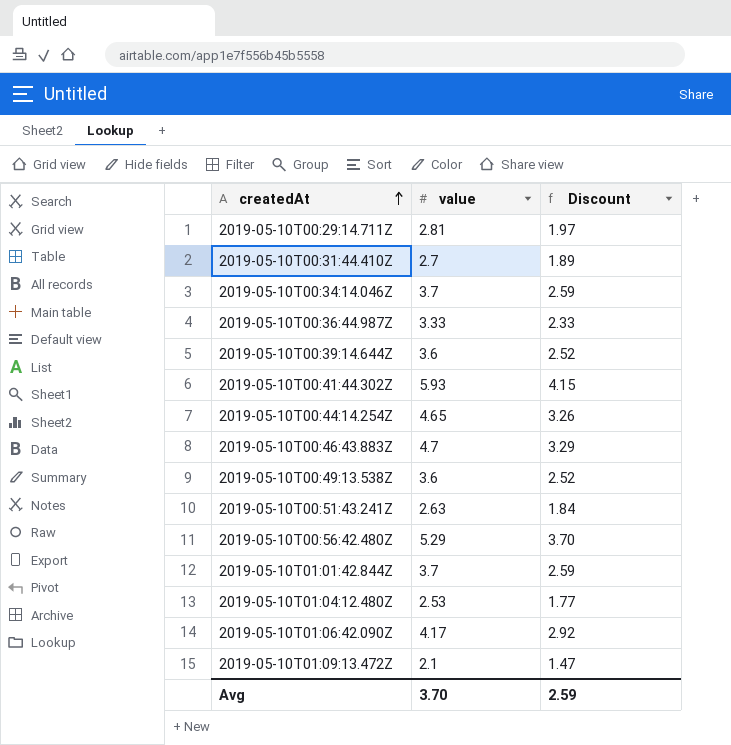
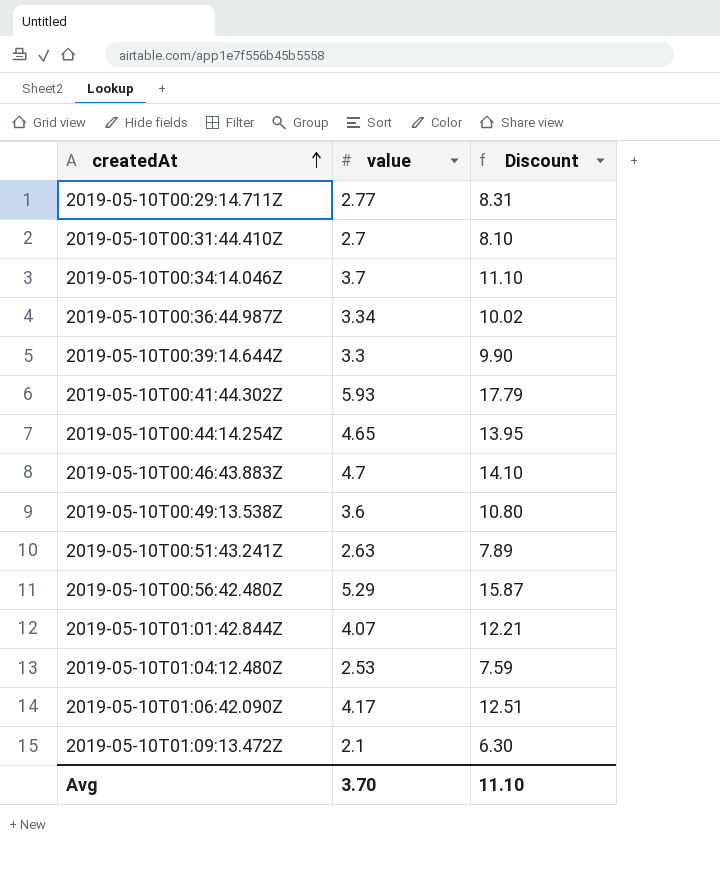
column Discount | formula: [value] * 0.7 -> [value] * 3
2019-05-10T00:29:14.711Z | value: 2.81 -> 2.77
2019-05-10T00:36:44.987Z | value: 3.33 -> 3.34
2019-05-10T00:39:14.644Z | value: 3.6 -> 3.3
2019-05-10T01:01:42.844Z | value: 3.7 -> 4.07
Avg | Discount: 2.59 -> 11.10

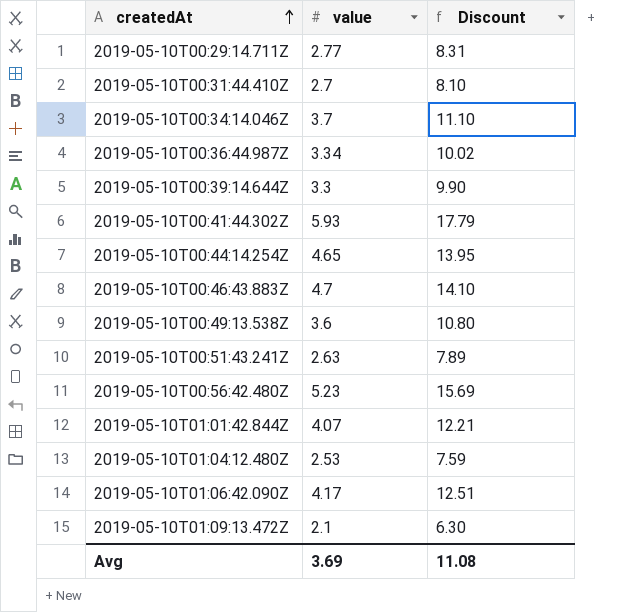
2019-05-10T00:56:42.480Z | value: 5.29 -> 5.23
2019-05-10T00:56:42.480Z | Discount: 15.87 -> 15.69
Avg | value: 3.70 -> 3.69
Avg | Discount: 11.10 -> 11.08

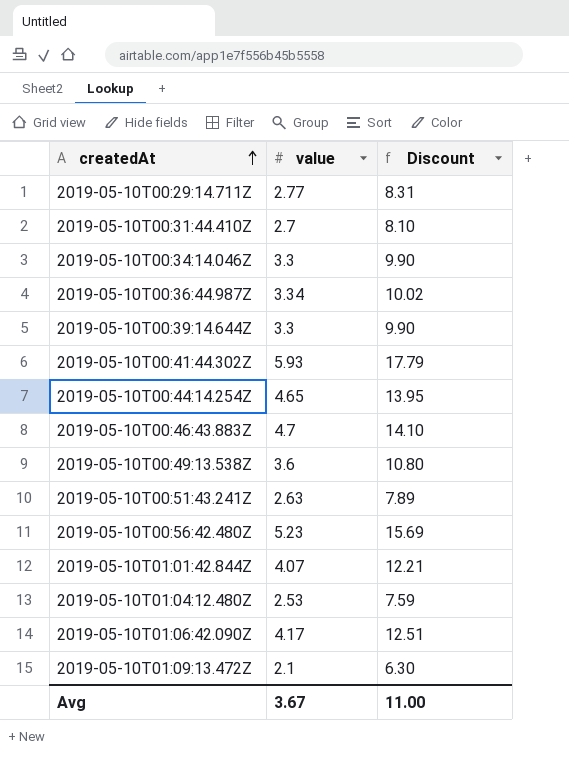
2019-05-10T00:34:14.046Z | value: 3.7 -> 3.3
2019-05-10T00:34:14.046Z | Discount: 11.10 -> 9.90
Avg | value: 3.69 -> 3.67
Avg | Discount: 11.08 -> 11.00

